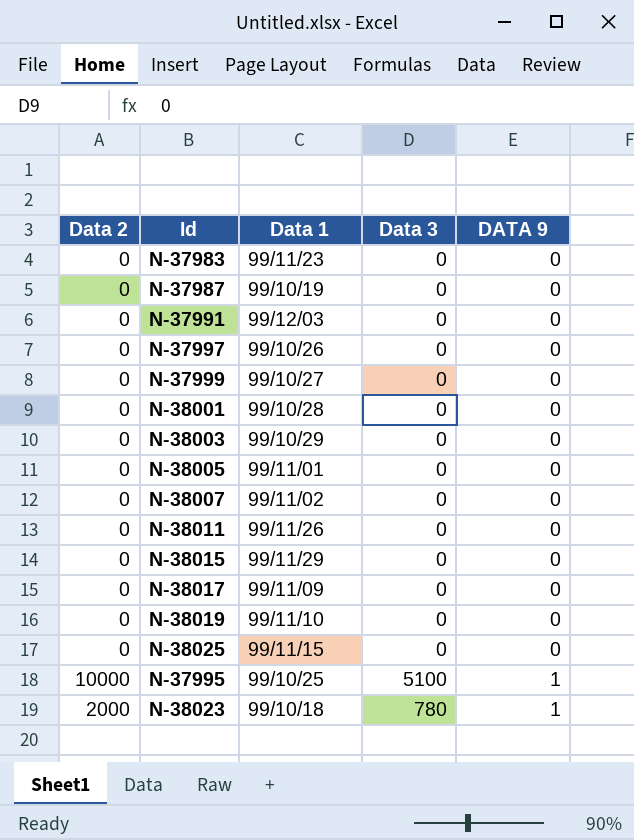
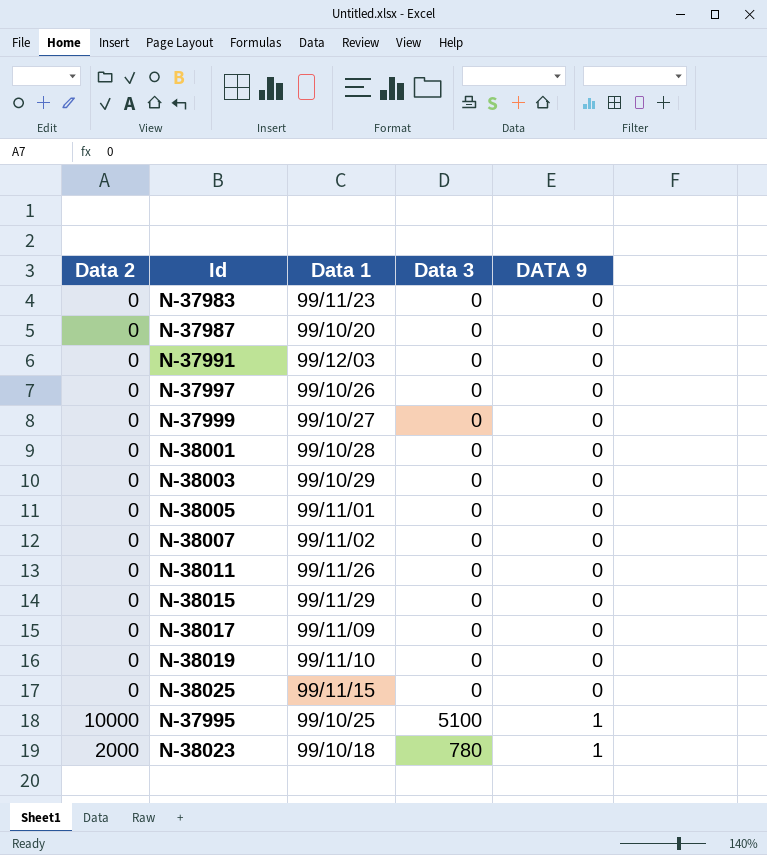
N-37987 | Data 1: 99/10/19 -> 99/10/20

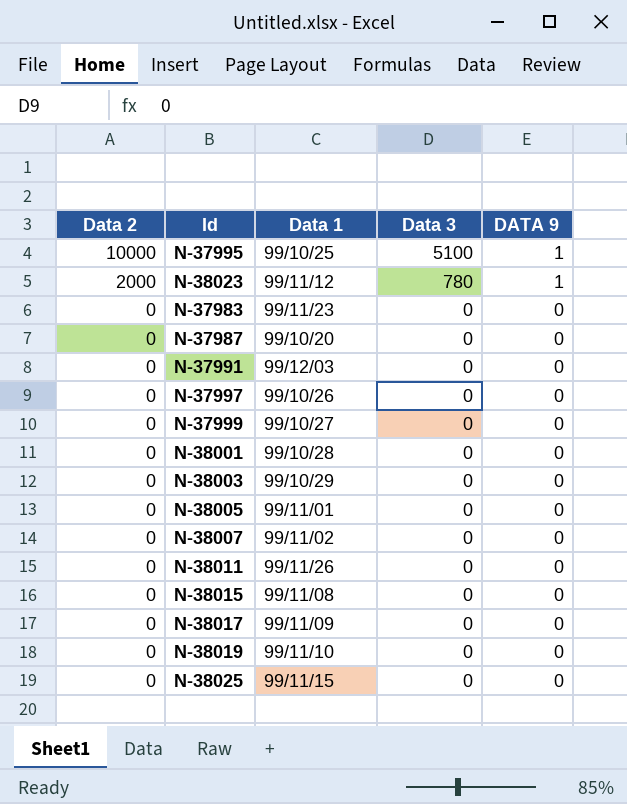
row order: DATA 9 ascending -> Data 2 descending
N-38023 | Data 1: 99/10/18 -> 99/11/12
N-38015 | Data 1: 99/11/29 -> 99/11/08

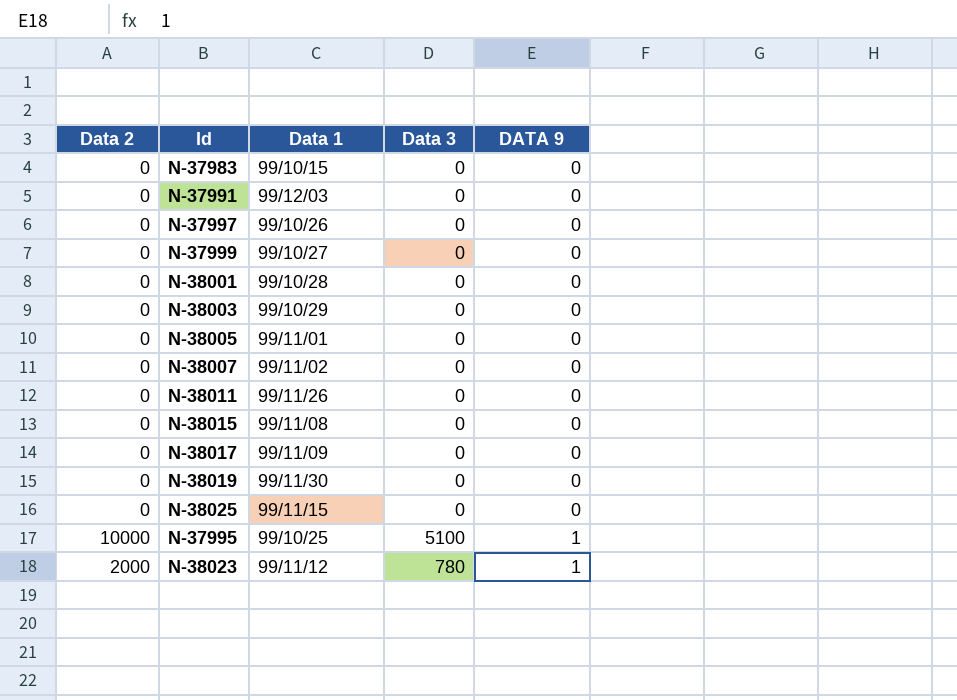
row order: Data 2 descending -> DATA 9 ascending
row N-37987: 0 | 99/10/20 | 0 | 0 -> none
N-37983 | Data 1: 99/11/23 -> 99/10/15
N-38019 | Data 1: 99/11/10 -> 99/11/30

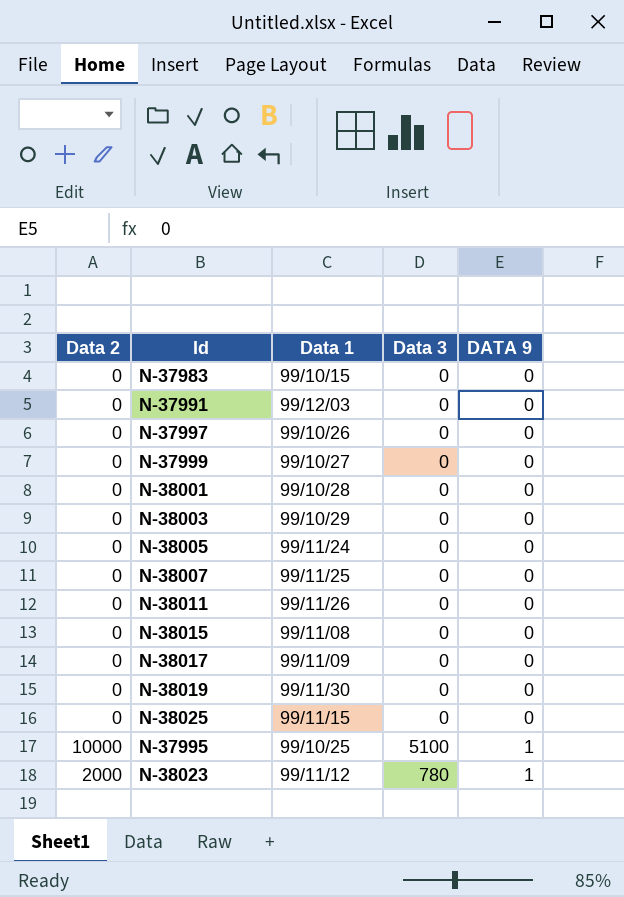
N-38005 | Data 1: 99/11/01 -> 99/11/24
N-38007 | Data 1: 99/11/02 -> 99/11/25

